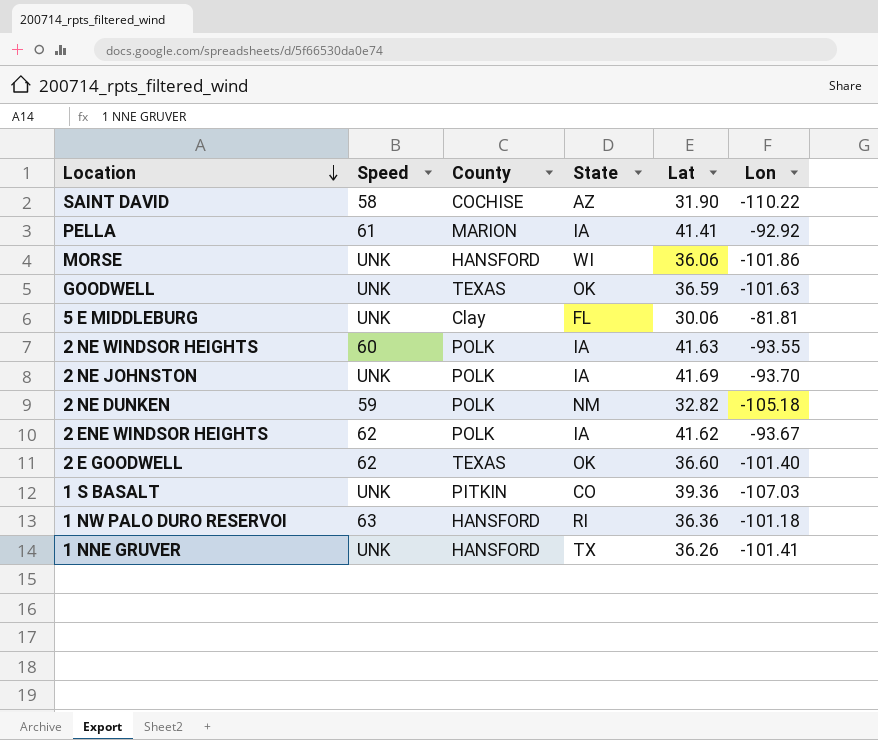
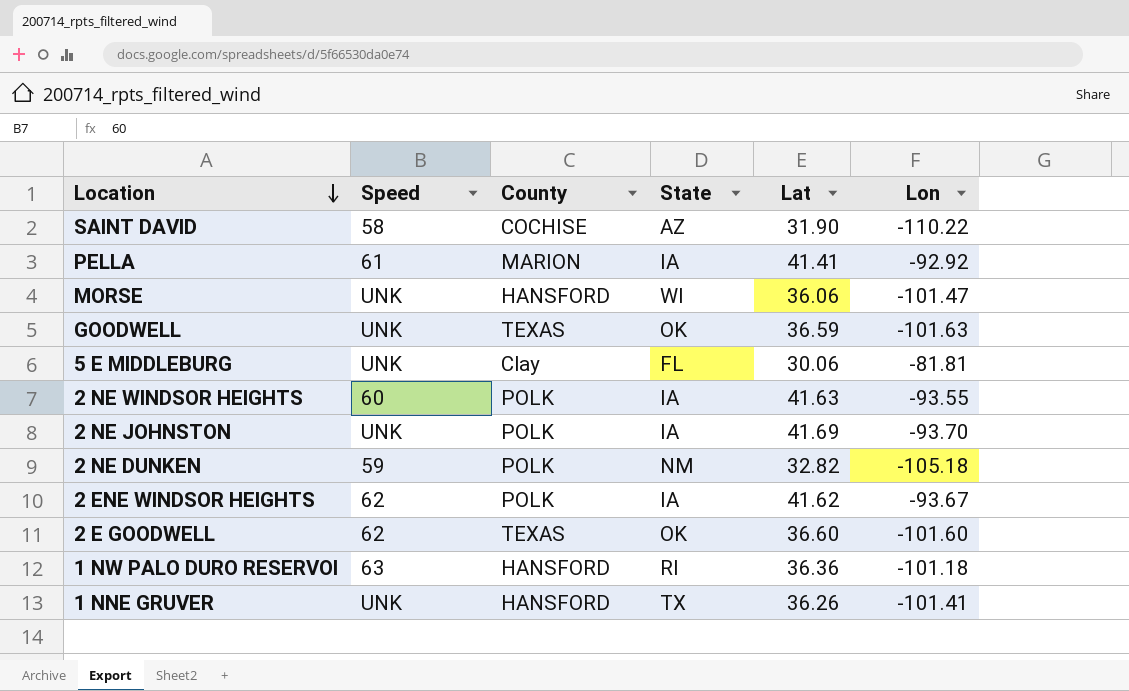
row 1 S BASALT: UNK | PITKIN | CO | 39.36 | -107.03 -> none
MORSE | Lon: -101.86 -> -101.47
2 E GOODWELL | Lon: -101.40 -> -101.60

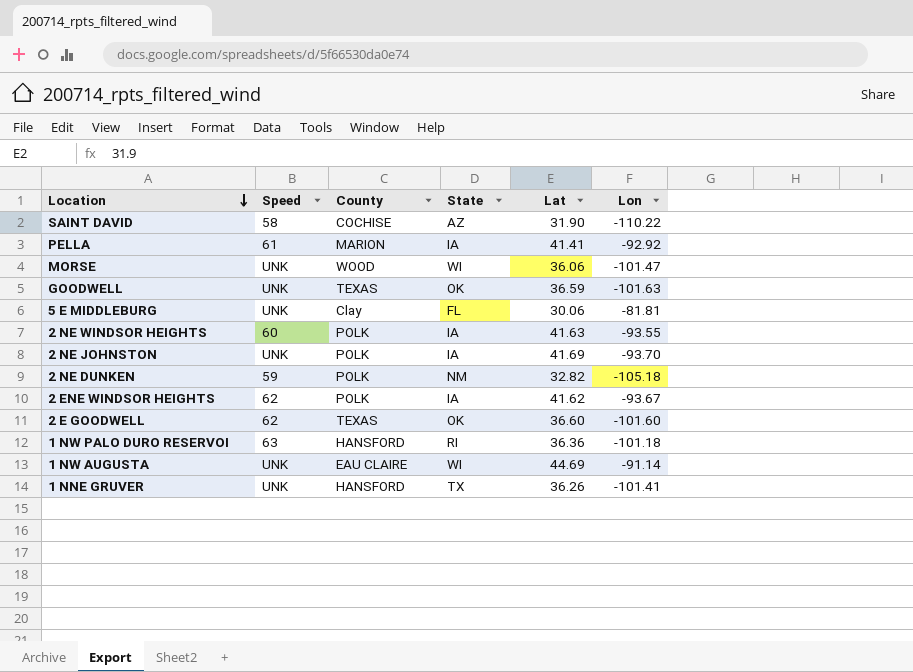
MORSE | County: HANSFORD -> WOOD
row 1 NW AUGUSTA: none -> UNK | EAU CLAIRE | WI | 44.69 | -91.14

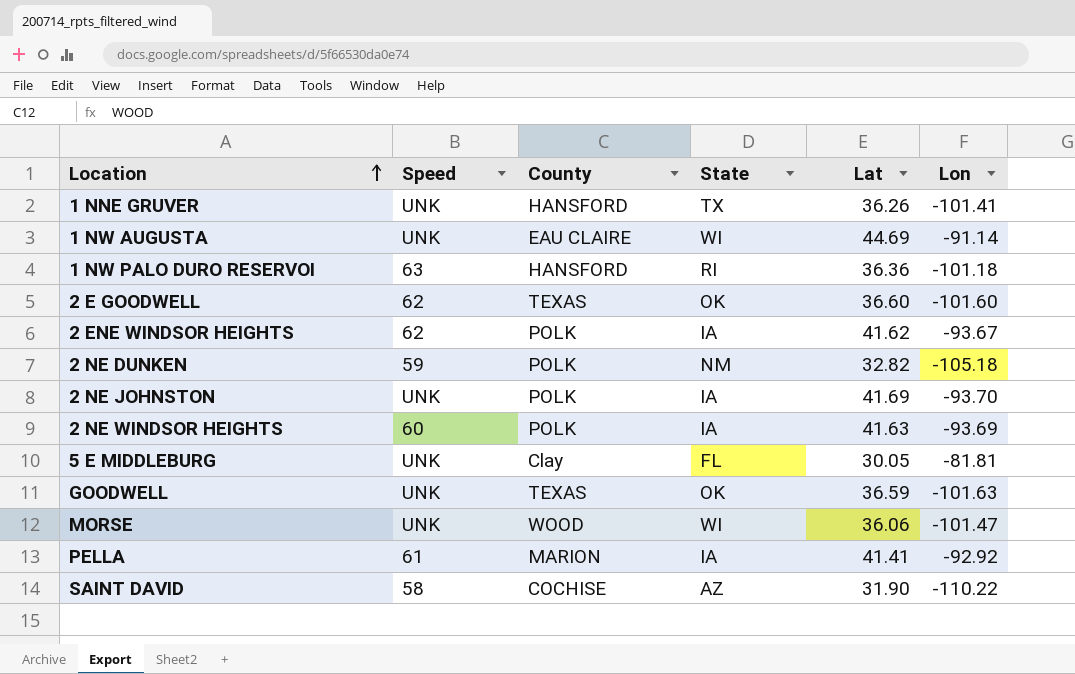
row order: Location descending -> Location ascending
2 NE WINDSOR HEIGHTS | Lon: -93.55 -> -93.69
5 E MIDDLEBURG | Lat: 30.06 -> 30.05

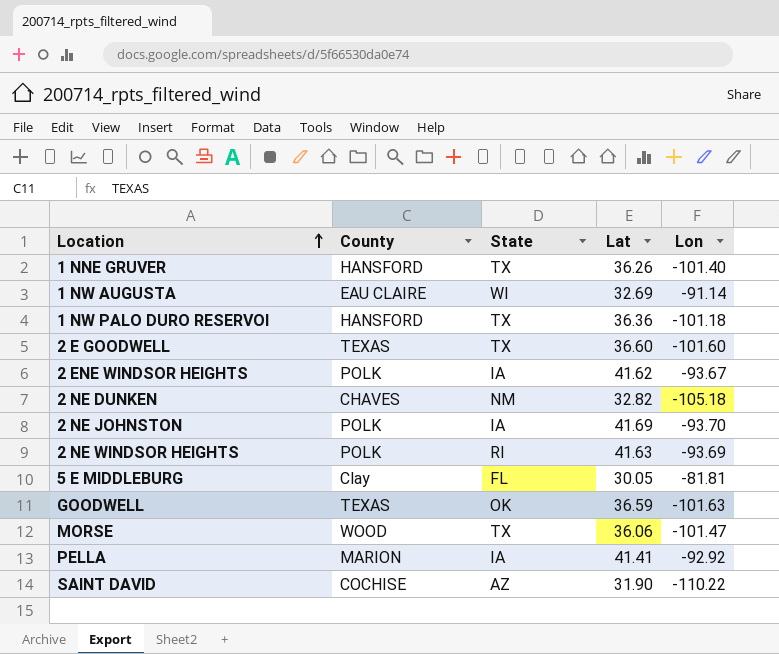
column Speed | position: 2 -> none
1 NNE GRUVER | Lon: -101.41 -> -101.40
1 NW AUGUSTA | Lat: 44.69 -> 32.69
1 NW PALO DURO RESERVOI | State: RI -> TX
2 E GOODWELL | State: OK -> TX
2 NE DUNKEN | County: POLK -> CHAVES
2 NE WINDSOR HEIGHTS | State: IA -> RI
MORSE | State: WI -> TX

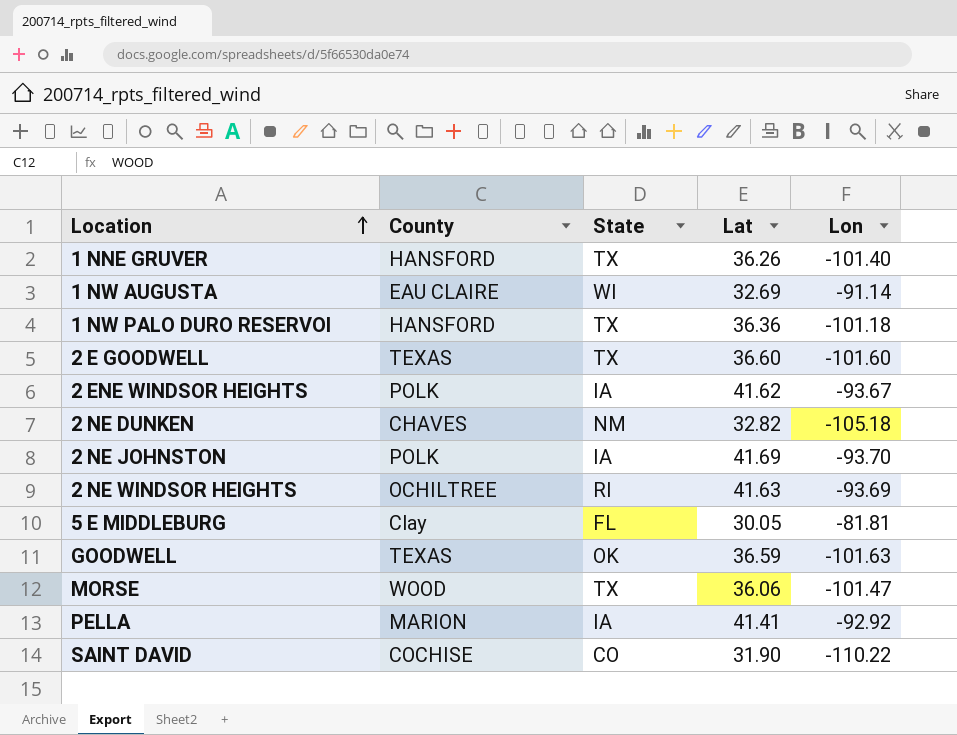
2 NE WINDSOR HEIGHTS | County: POLK -> OCHILTREE
SAINT DAVID | State: AZ -> CO

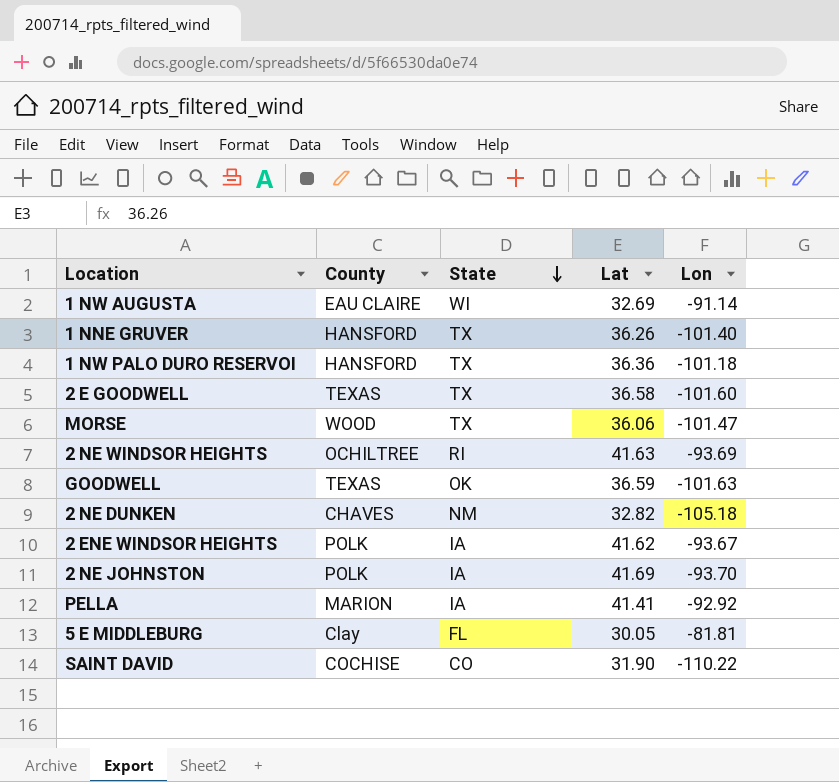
row order: Location ascending -> State descending
2 E GOODWELL | Lat: 36.60 -> 36.58

